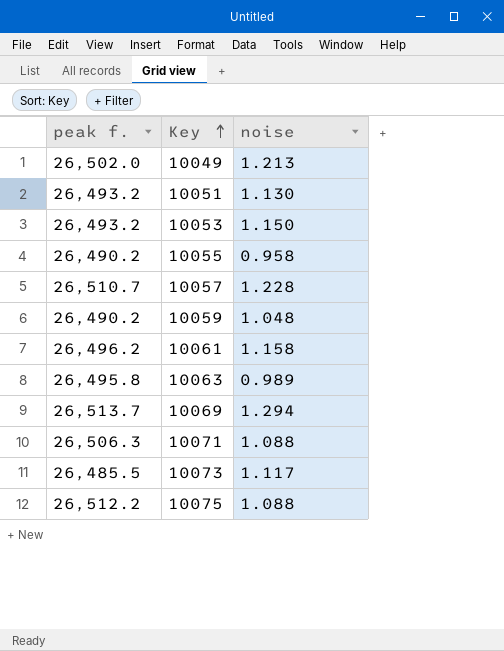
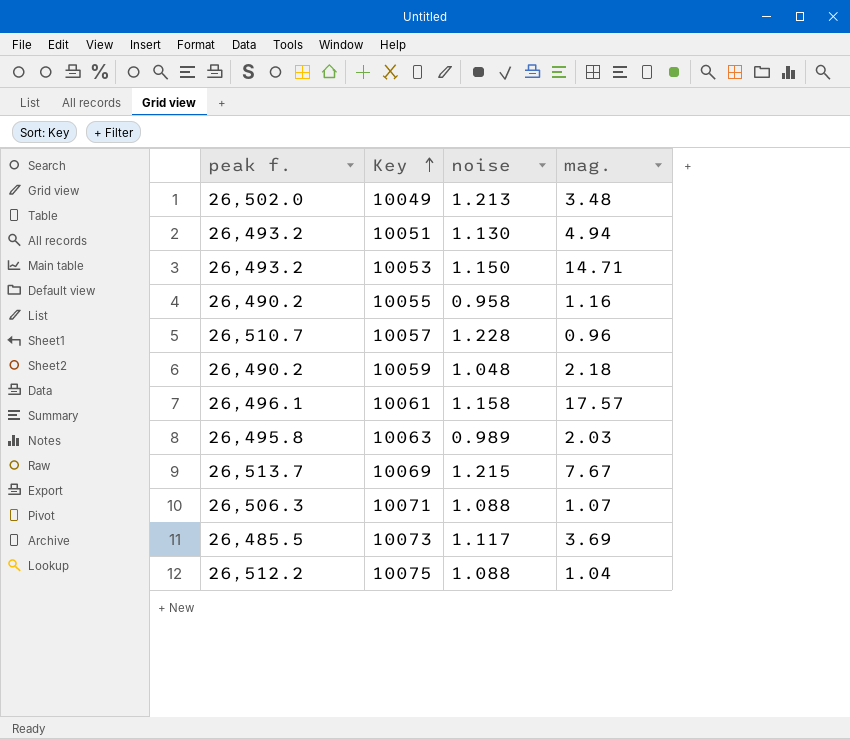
column mag. | position: none -> 4
10061 | peak f.: 26,496.2 -> 26,496.1
10069 | noise: 1.294 -> 1.215

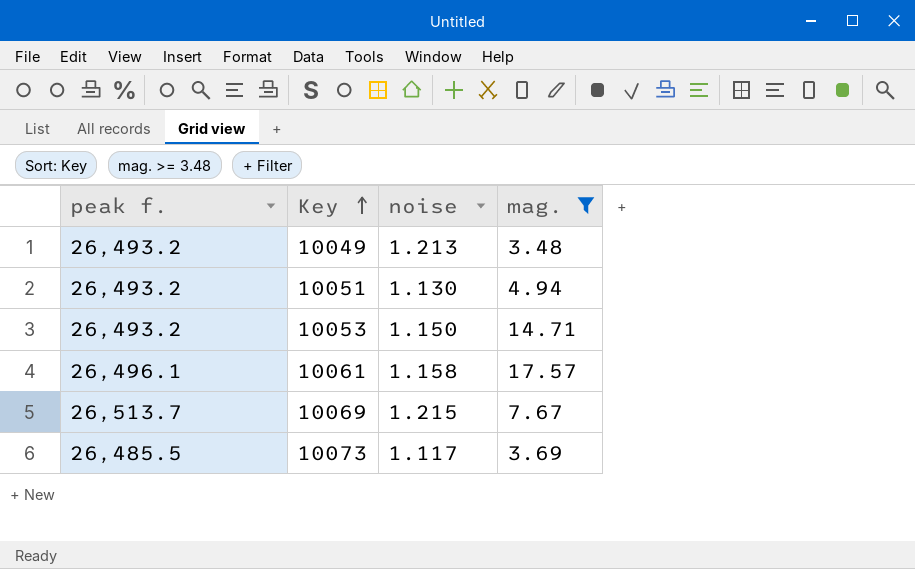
filter: none -> mag. >= 3.48
10049 | peak f.: 26,502.0 -> 26,493.2

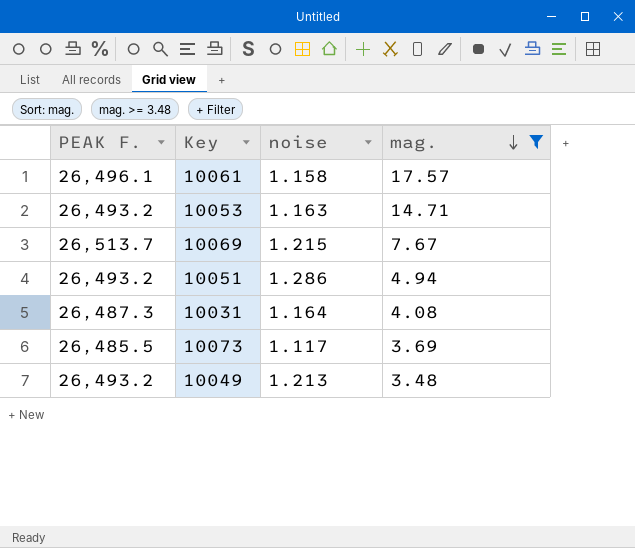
row order: Key ascending -> mag. descending
column name: peak f. -> PEAK F.
10053 | noise: 1.150 -> 1.163
10051 | noise: 1.130 -> 1.286
row 10031: none -> 26,487.3 | 1.164 | 4.08

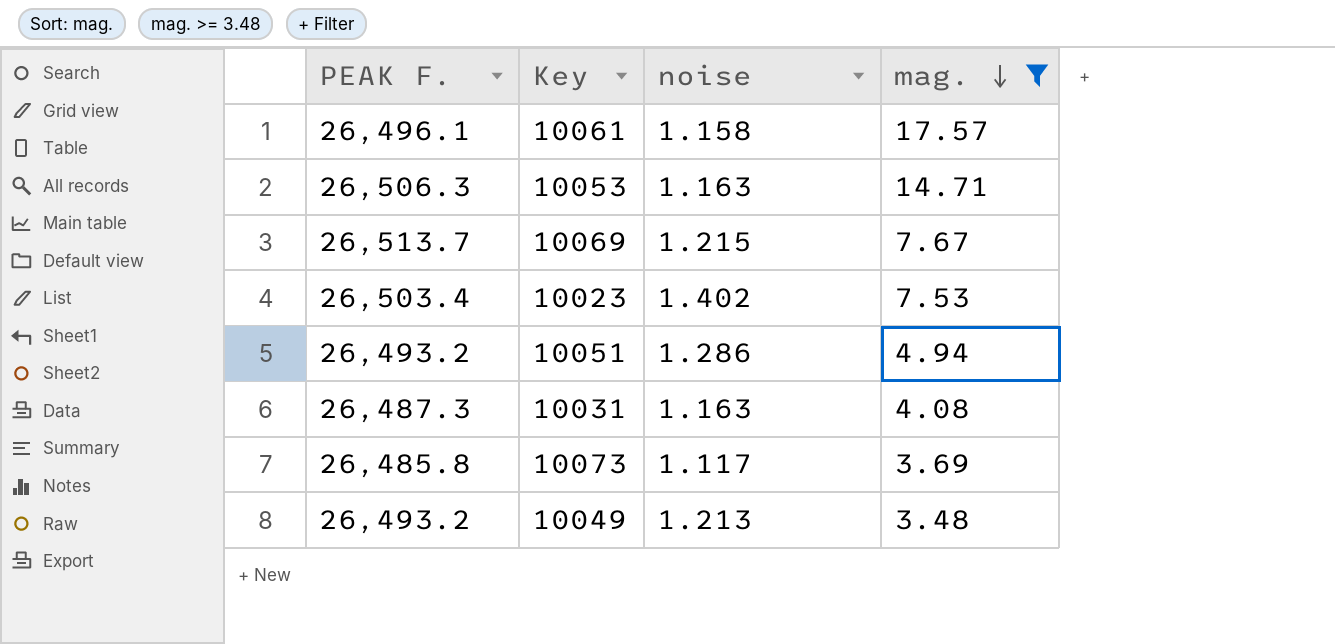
10053 | PEAK F.: 26,493.2 -> 26,506.3
row 10023: none -> 26,503.4 | 1.402 | 7.53
10031 | noise: 1.164 -> 1.163
10073 | PEAK F.: 26,485.5 -> 26,485.8

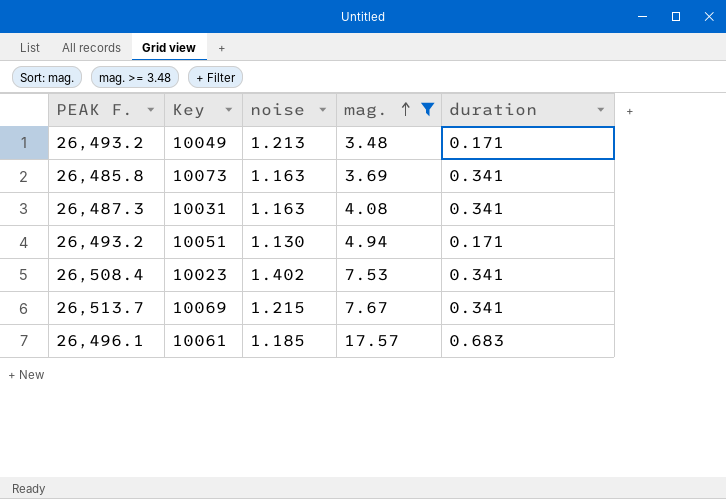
row order: mag. descending -> mag. ascending
column duration | position: none -> 5
row 10053: 26,506.3 | 1.163 | 14.71 -> none
10073 | noise: 1.117 -> 1.163
10051 | noise: 1.286 -> 1.130
10023 | PEAK F.: 26,503.4 -> 26,508.4
10061 | noise: 1.158 -> 1.185

